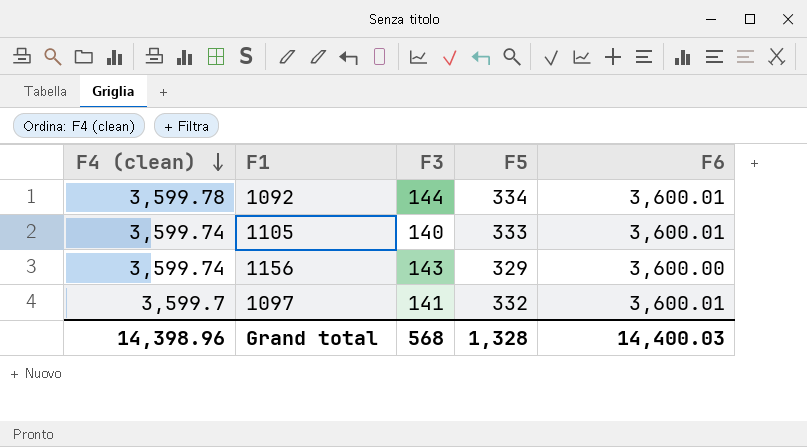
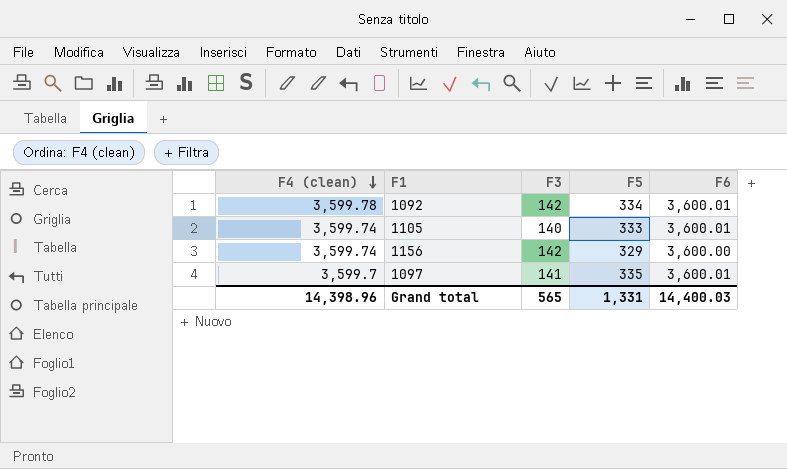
1092 | F3: 144 -> 142
1156 | F3: 143 -> 142
1097 | F5: 332 -> 335
Grand total | F3: 568 -> 565
Grand total | F5: 1,328 -> 1,331

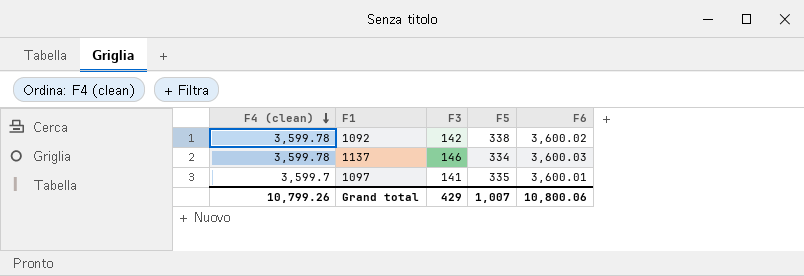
row 1105: 3,599.74 | 140 | 333 | 3,600.01 -> none
row 1156: 3,599.74 | 142 | 329 | 3,600.00 -> none
1092 | F5: 334 -> 338
1092 | F6: 3,600.01 -> 3,600.02
row 1137: none -> 3,599.78 | 146 | 334 | 3,600.03
Grand total | F4 (clean): 14,398.96 -> 10,799.26
Grand total | F3: 565 -> 429
Grand total | F5: 1,331 -> 1,007
Grand total | F6: 14,400.03 -> 10,800.06

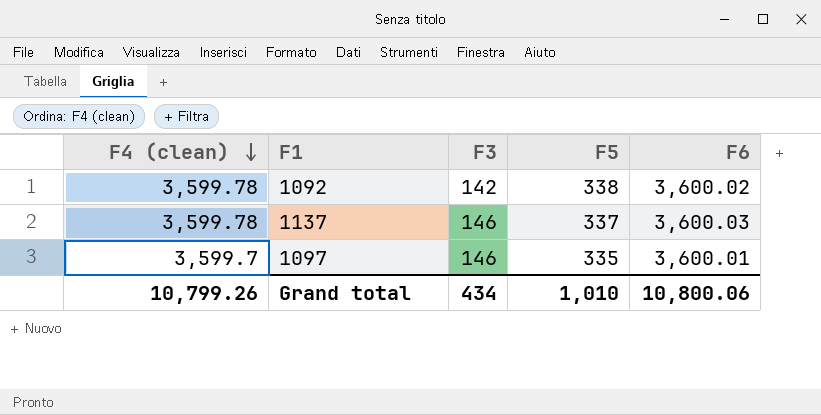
1137 | F5: 334 -> 337
1097 | F3: 141 -> 146
Grand total | F3: 429 -> 434
Grand total | F5: 1,007 -> 1,010

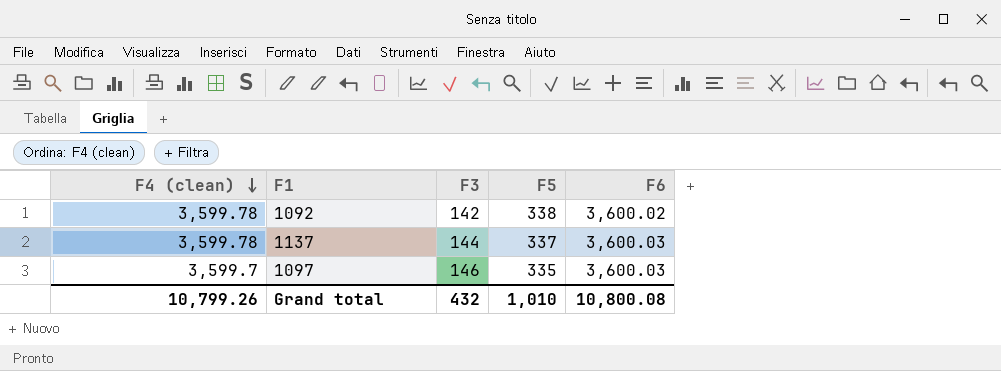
1137 | F3: 146 -> 144
1097 | F6: 3,600.01 -> 3,600.03
Grand total | F3: 434 -> 432
Grand total | F6: 10,800.06 -> 10,800.08

